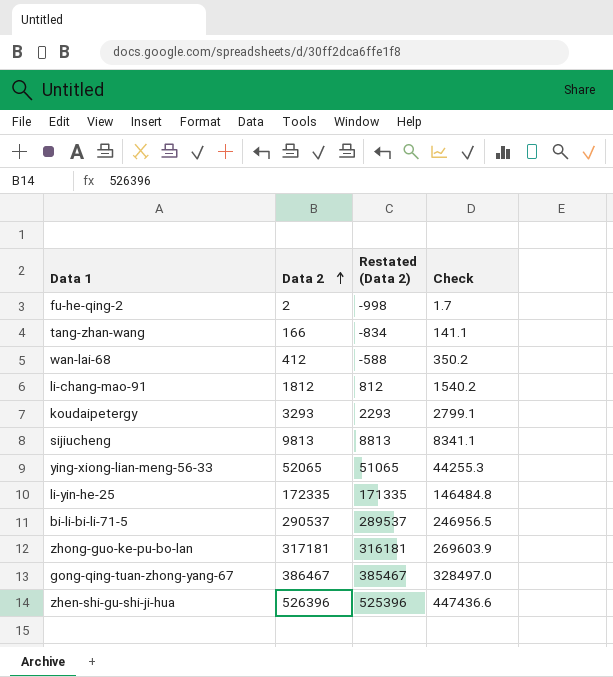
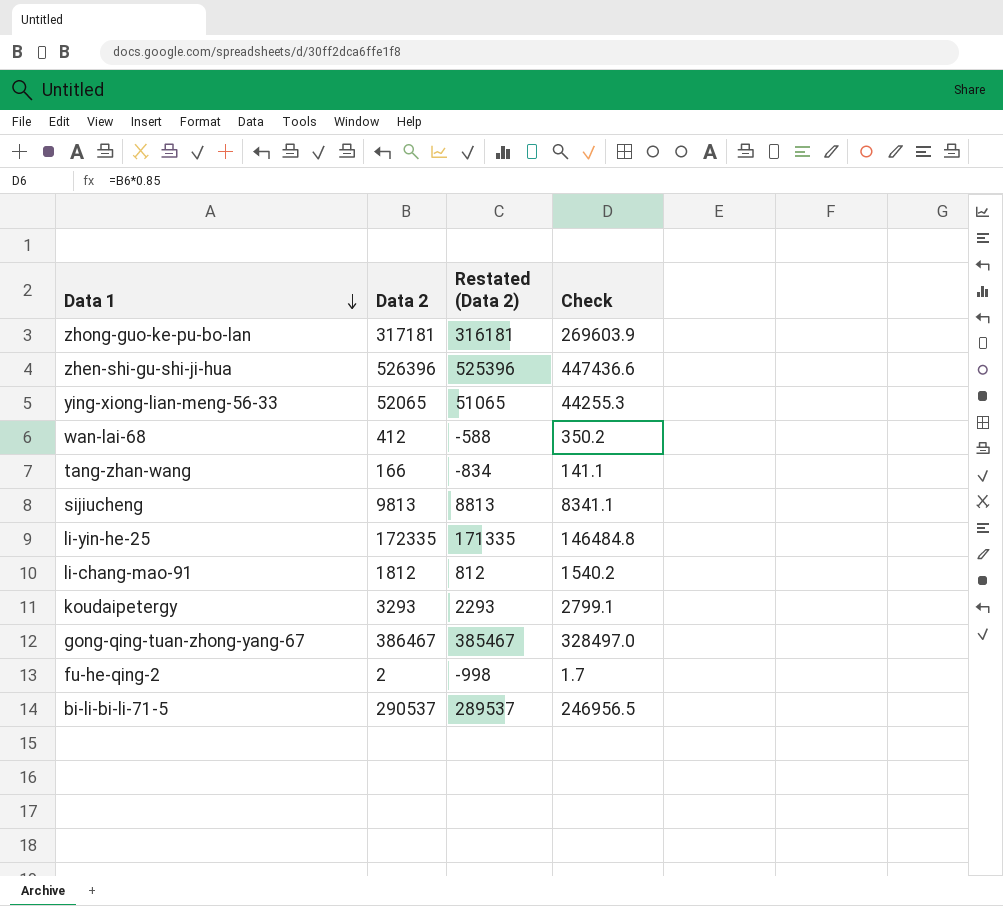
row order: Data 2 ascending -> Data 1 descending

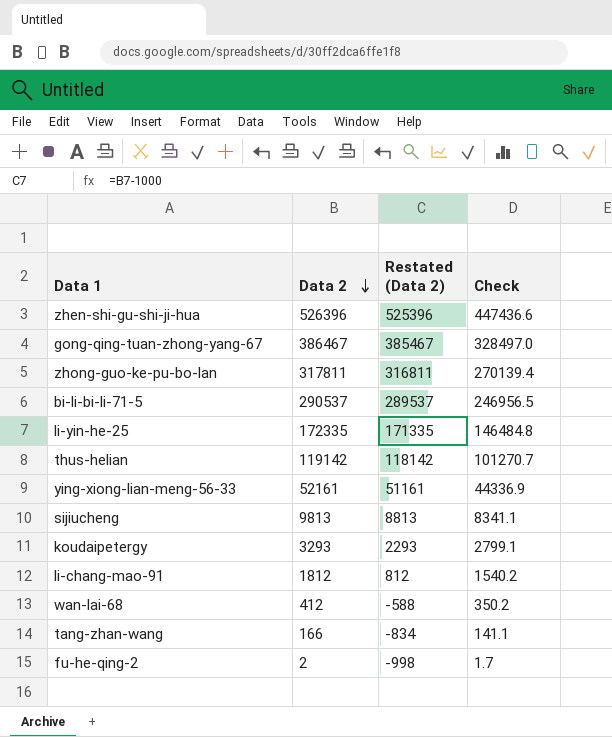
row order: Data 1 descending -> Data 2 descending
zhong-guo-ke-pu-bo-lan | Data 2: 317181 -> 317811
zhong-guo-ke-pu-bo-lan | Restated (Data 2): 316181 -> 316811
zhong-guo-ke-pu-bo-lan | Check: 269603.9 -> 270139.4
row thus-helian: none -> 119142 | 118142 | 101270.7
ying-xiong-lian-meng-56-33 | Data 2: 52065 -> 52161
ying-xiong-lian-meng-56-33 | Restated (Data 2): 51065 -> 51161
ying-xiong-lian-meng-56-33 | Check: 44255.3 -> 44336.9

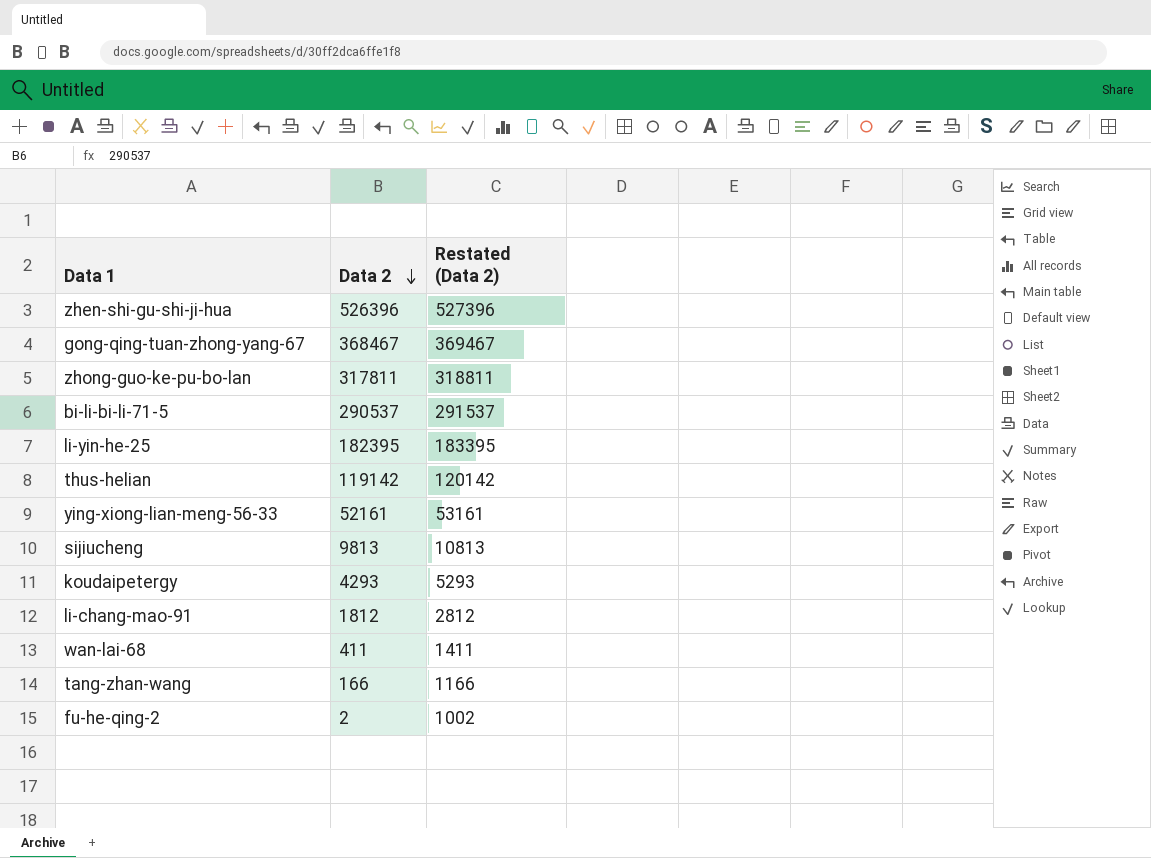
column Check | formula: [Data 2] * 0.85 -> none
column Restated (Data 2) | formula: [Data 2] - 1000 -> [Data 2] + 1000
gong-qing-tuan-zhong-yang-67 | Data 2: 386467 -> 368467
li-yin-he-25 | Data 2: 172335 -> 182395
koudaipetergy | Data 2: 3293 -> 4293
wan-lai-68 | Data 2: 412 -> 411

